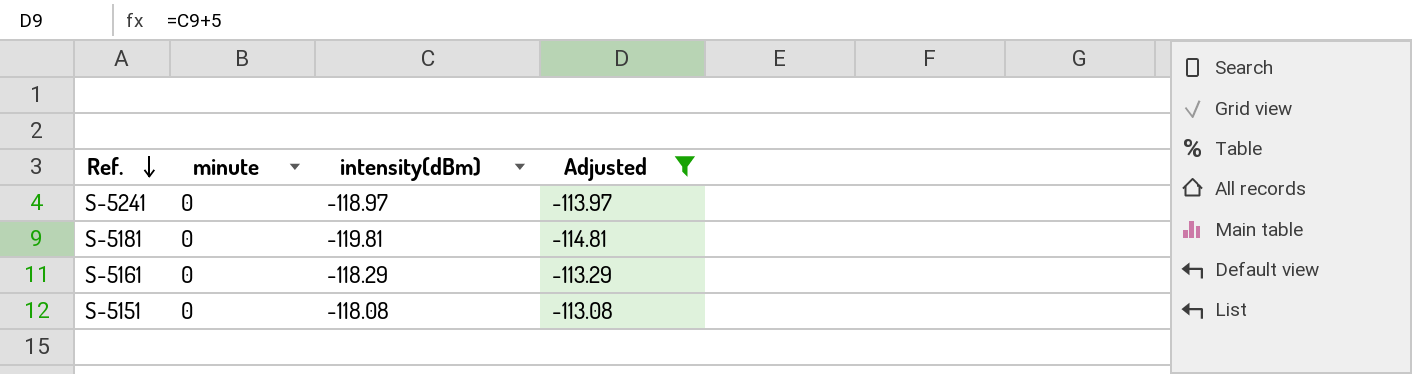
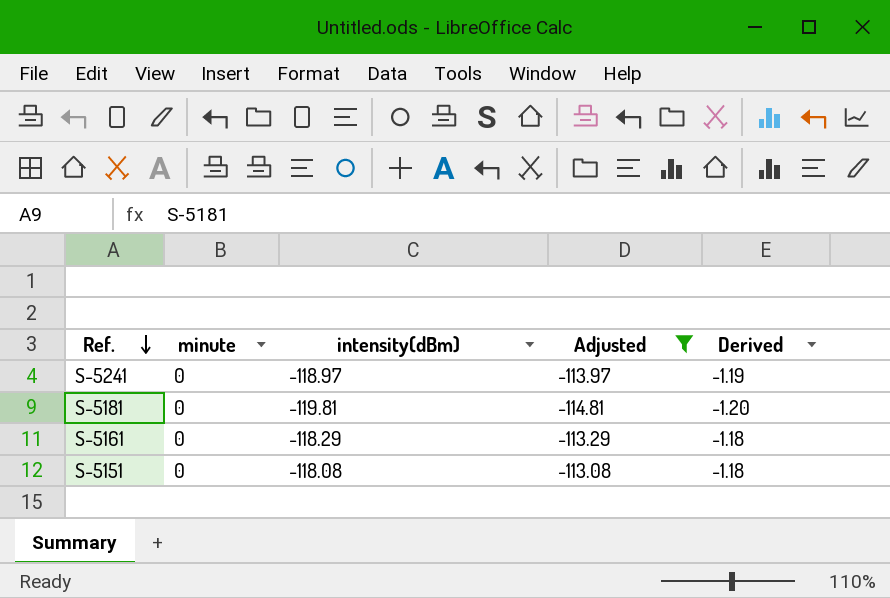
column Derived | formula: none -> [intensity(dBm)] * 0.01

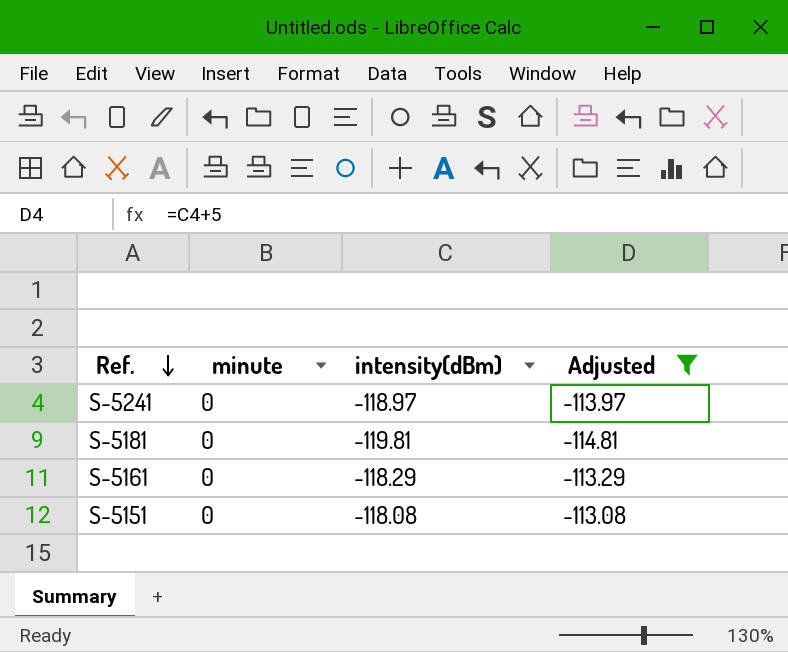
column Derived | formula: [intensity(dBm)] * 0.01 -> none

